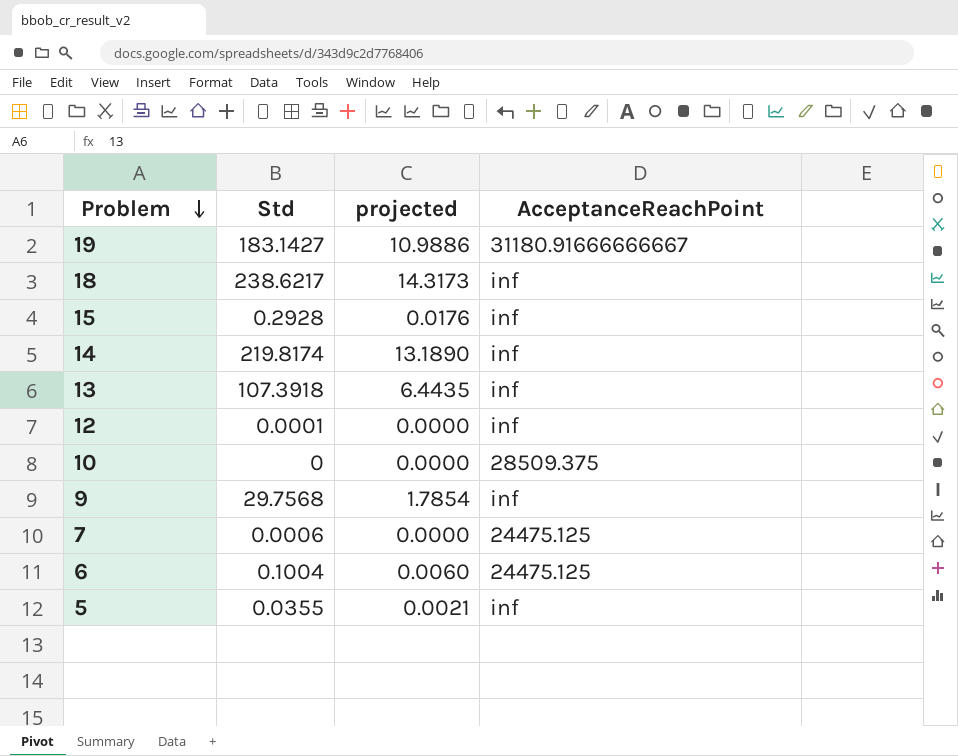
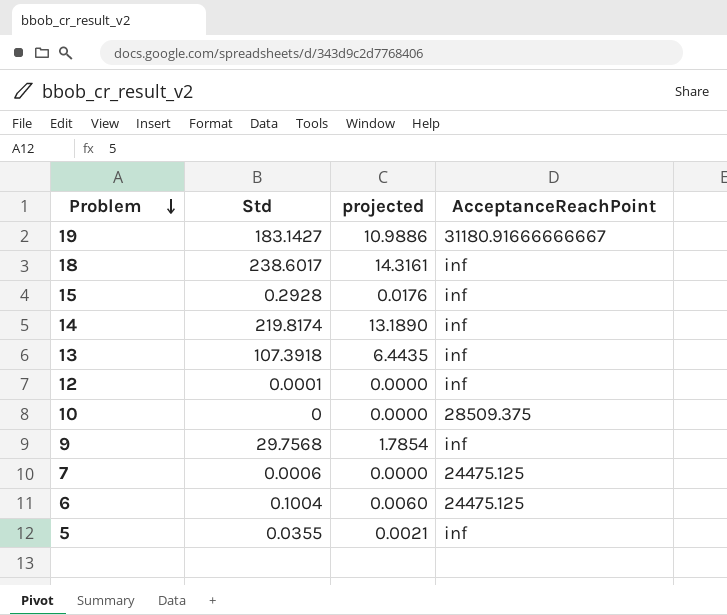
18 | Std: 238.6217 -> 238.6017
18 | projected: 14.3173 -> 14.3161

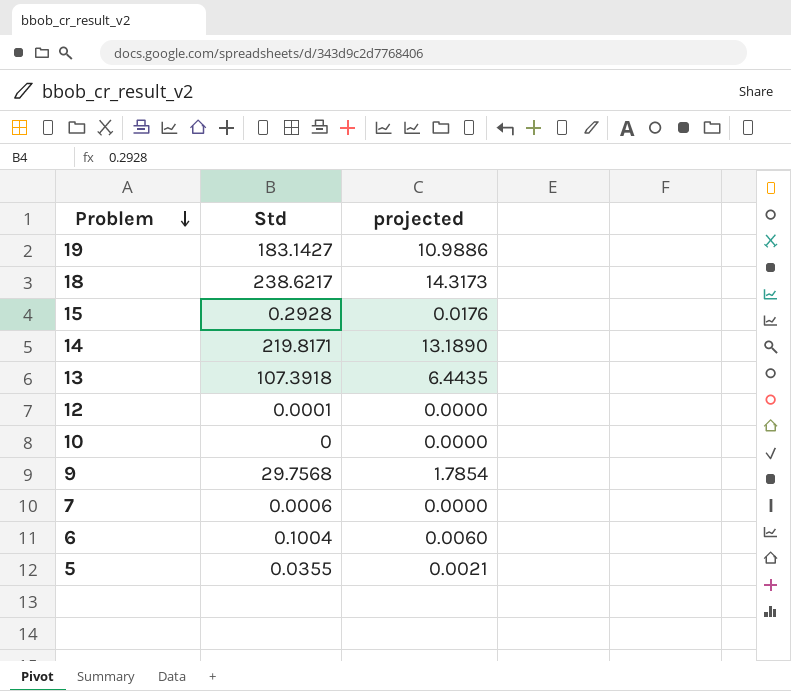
column AcceptanceReachPoint | position: 4 -> none
18 | Std: 238.6017 -> 238.6217
18 | projected: 14.3161 -> 14.3173
14 | Std: 219.8174 -> 219.8171

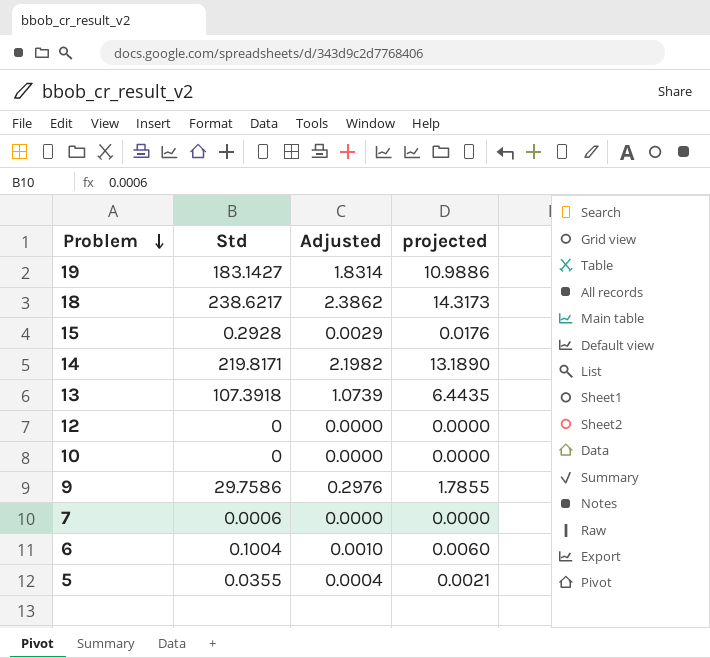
column Adjusted | formula: none -> [Std] * 0.01
12 | Std: 0.0001 -> 0
9 | Std: 29.7568 -> 29.7586
9 | projected: 1.7854 -> 1.7855

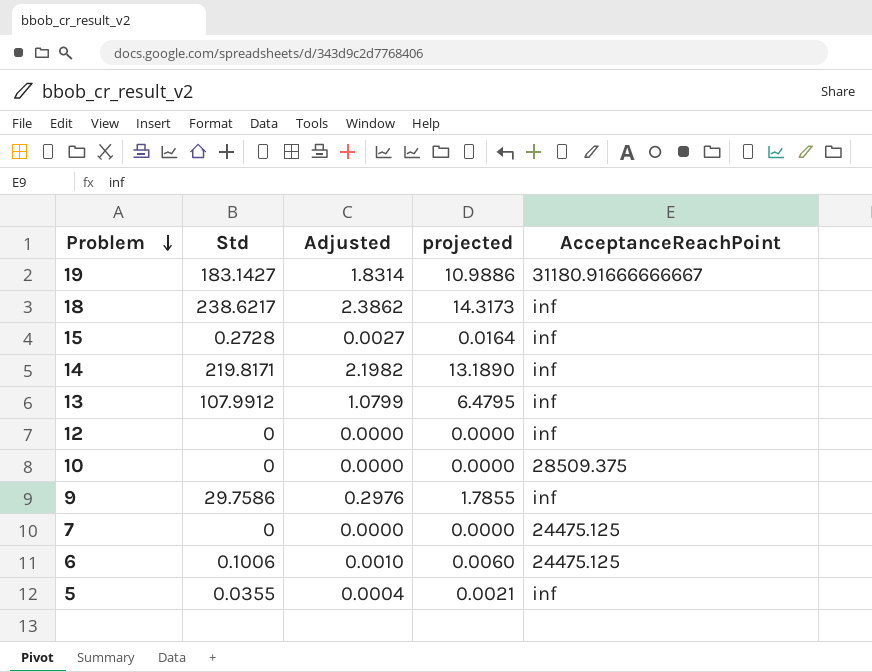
column AcceptanceReachPoint | position: none -> 5
15 | Std: 0.2928 -> 0.2728
15 | Adjusted: 0.0029 -> 0.0027
15 | projected: 0.0176 -> 0.0164
13 | Std: 107.3918 -> 107.9912
13 | Adjusted: 1.0739 -> 1.0799
13 | projected: 6.4435 -> 6.4795
7 | Std: 0.0006 -> 0
6 | Std: 0.1004 -> 0.1006

